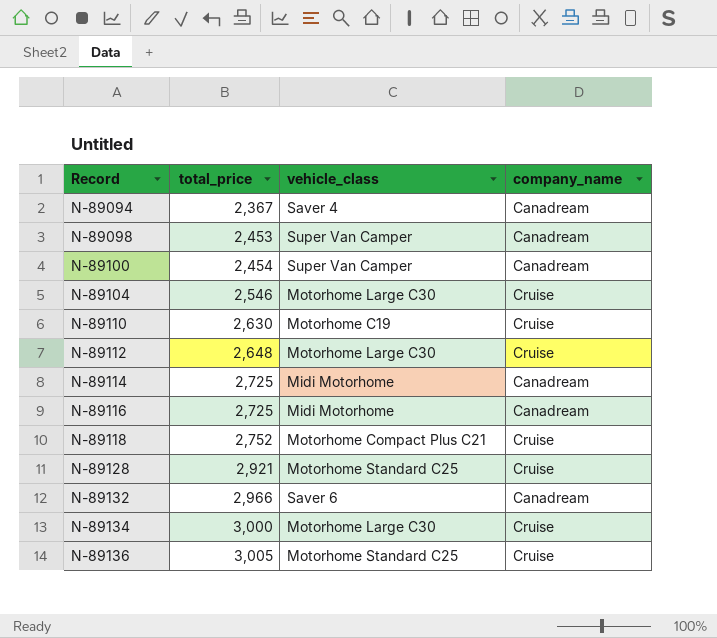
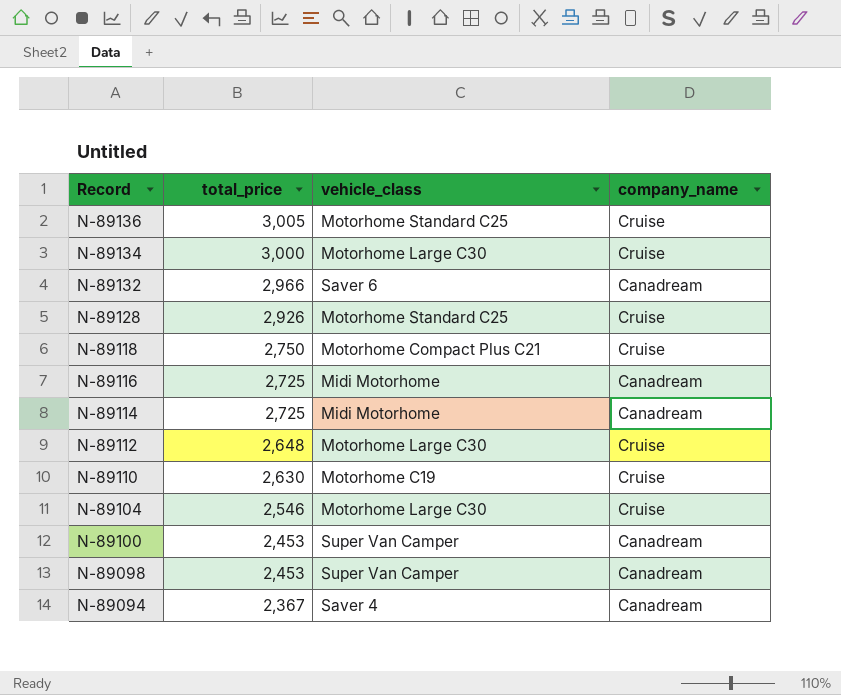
row order: Record ascending -> Record descending
N-89128 | total_price: 2,921 -> 2,926
N-89118 | total_price: 2,752 -> 2,750
N-89100 | total_price: 2,454 -> 2,453

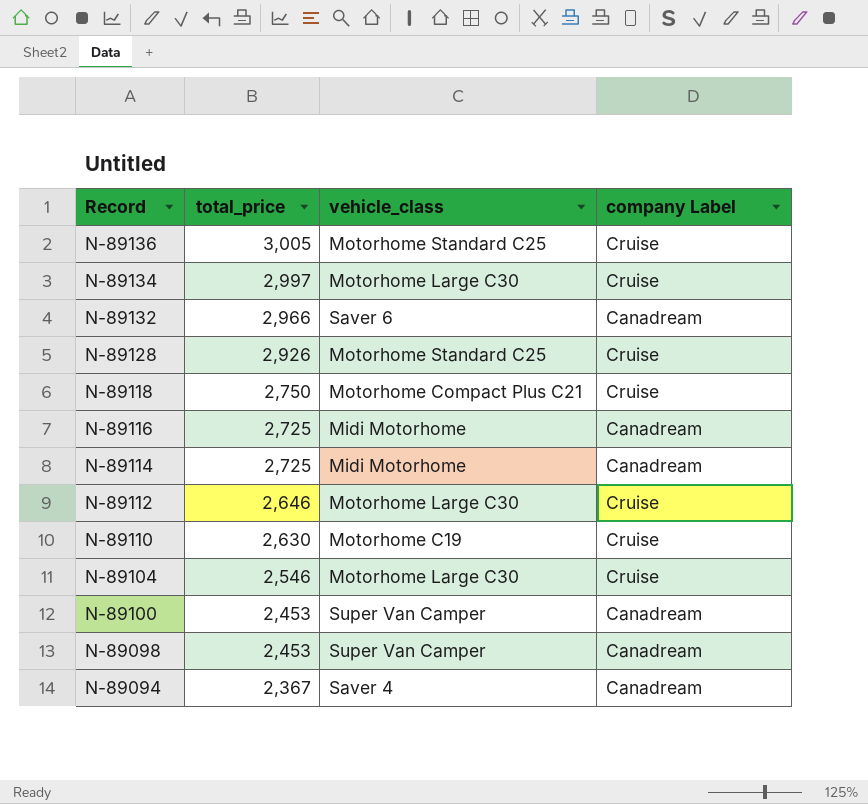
column name: company_name -> company Label
N-89134 | total_price: 3,000 -> 2,997
N-89112 | total_price: 2,648 -> 2,646

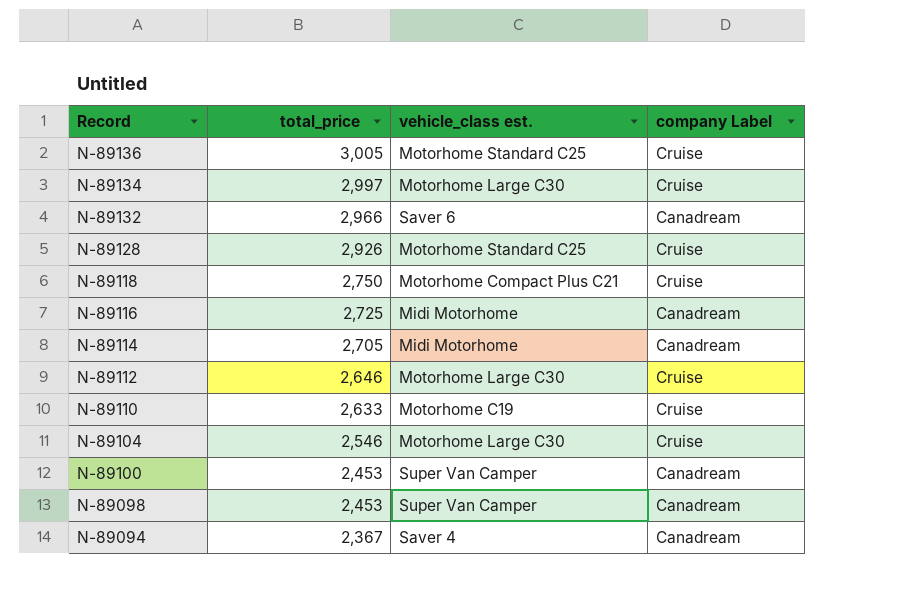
column name: vehicle_class -> vehicle_class est.
N-89114 | total_price: 2,725 -> 2,705
N-89110 | total_price: 2,630 -> 2,633

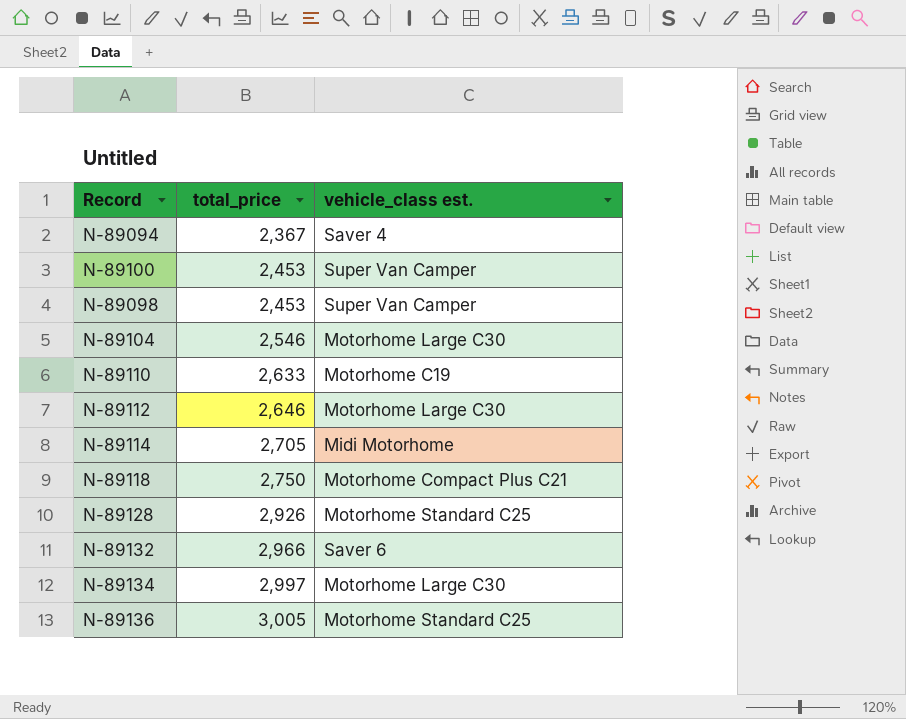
row order: Record descending -> total_price ascending
column company Label | position: 4 -> none
row N-89116: 2,725 | Midi Motorhome | Canadream -> none

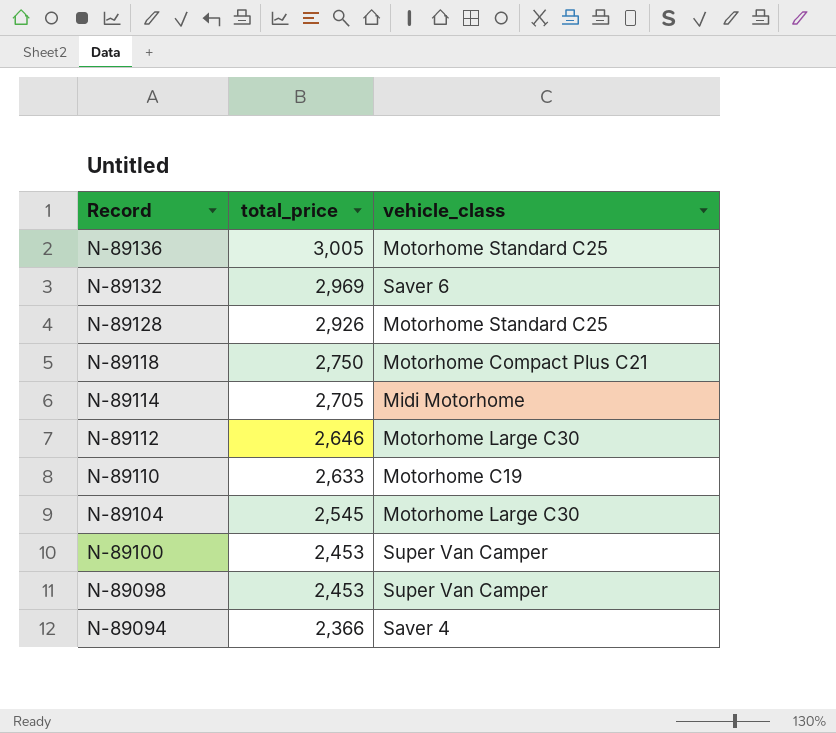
row order: total_price ascending -> Record descending
column name: vehicle_class est. -> vehicle_class
row N-89134: 2,997 | Motorhome Large C30 -> none
N-89132 | total_price: 2,966 -> 2,969
N-89104 | total_price: 2,546 -> 2,545
N-89094 | total_price: 2,367 -> 2,366

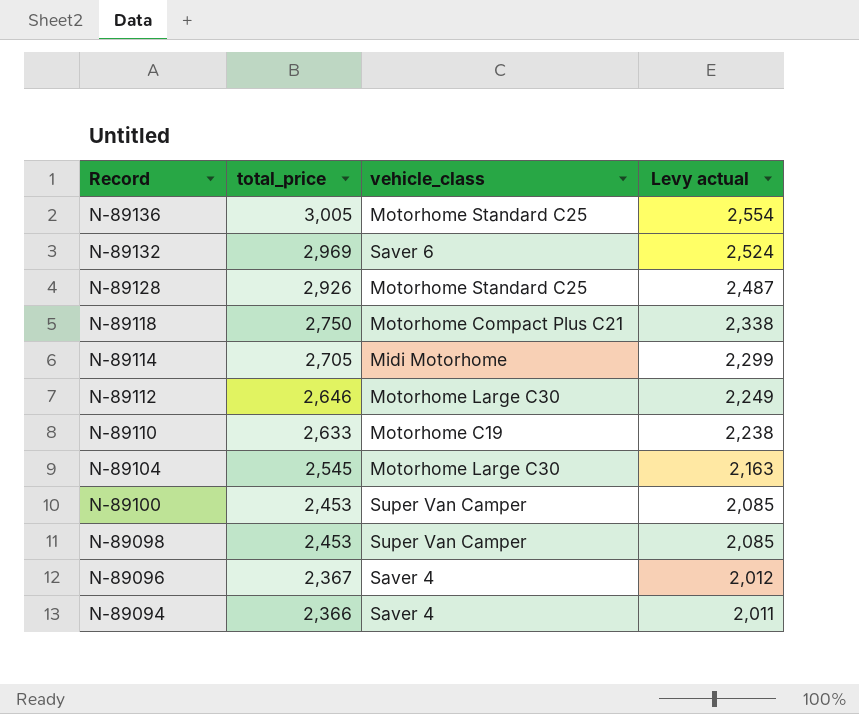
column Levy actual | formula: none -> [total_price] * 0.85
row N-89096: none -> 2,367 | Saver 4 | 2,012

